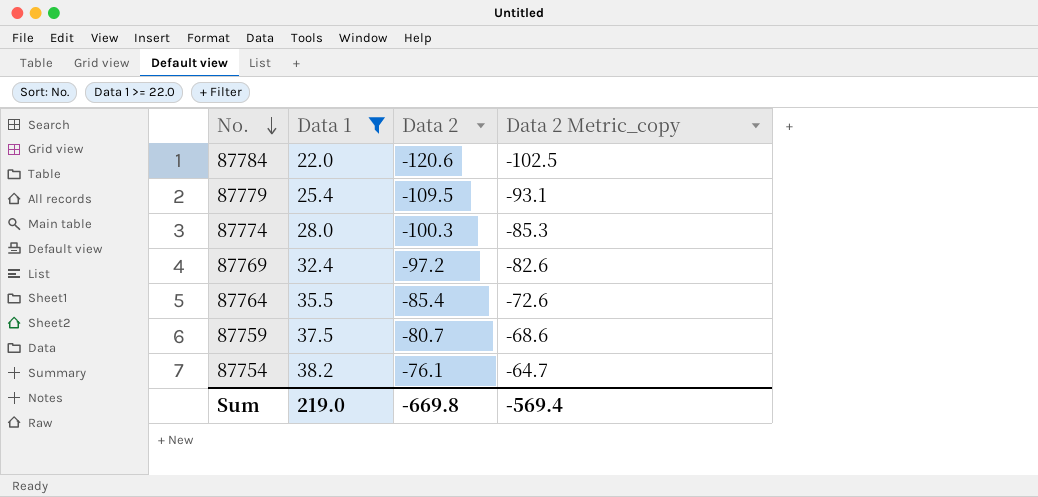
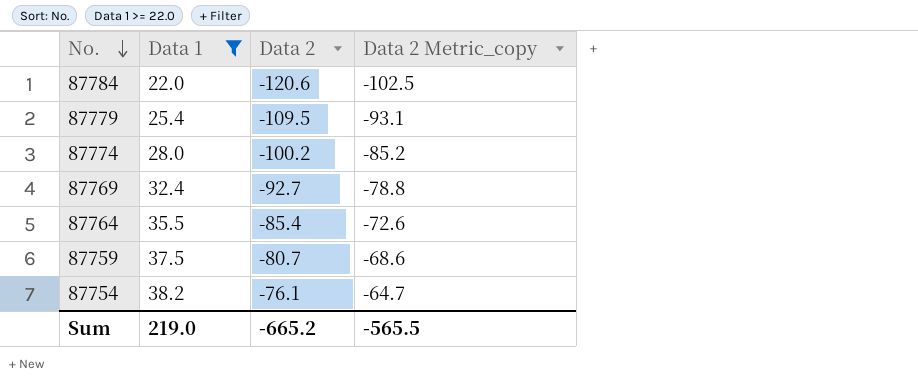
87774 | Data 2: -100.3 -> -100.2
87774 | Data 2 Metric_copy: -85.3 -> -85.2
87769 | Data 2: -97.2 -> -92.7
87769 | Data 2 Metric_copy: -82.6 -> -78.8
Sum | Data 2: -669.8 -> -665.2
Sum | Data 2 Metric_copy: -569.4 -> -565.5

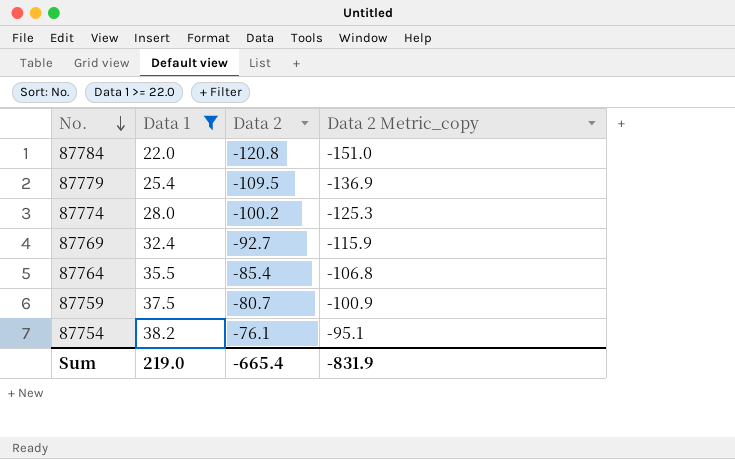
column Data 2 Metric_copy | formula: [Data 2] * 0.85 -> [Data 2] * 1.25
87784 | Data 2: -120.6 -> -120.8
Sum | Data 2: -665.2 -> -665.4
Sum | Data 2 Metric_copy: -565.5 -> -831.9

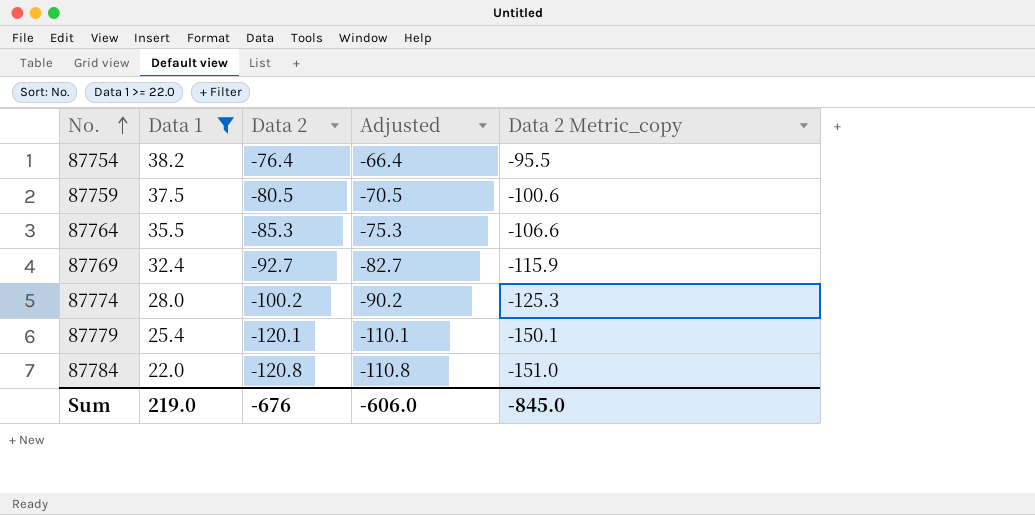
row order: No. descending -> No. ascending
column Adjusted | formula: none -> [Data 2] + 10
87754 | Data 2: -76.1 -> -76.4
87754 | Data 2 Metric_copy: -95.1 -> -95.5
87759 | Data 2: -80.7 -> -80.5
87759 | Data 2 Metric_copy: -100.9 -> -100.6
87764 | Data 2: -85.4 -> -85.3
87764 | Data 2 Metric_copy: -106.8 -> -106.6
87779 | Data 2: -109.5 -> -120.1
87779 | Data 2 Metric_copy: -136.9 -> -150.1
Sum | Data 2: -665.4 -> -676
Sum | Data 2 Metric_copy: -831.9 -> -845.0

